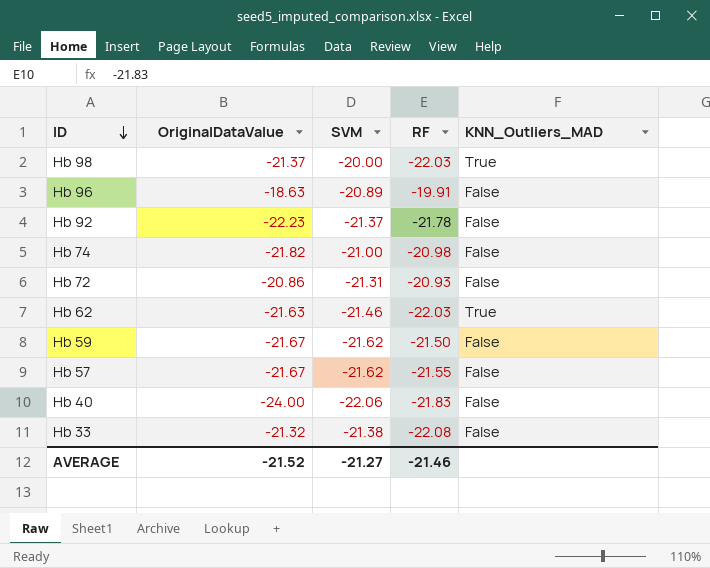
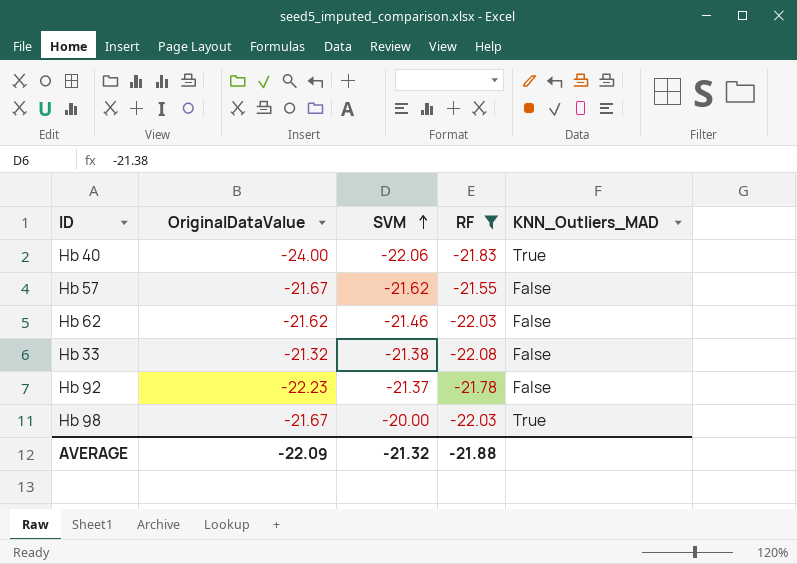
filter: none -> RF <= -21.55
row order: ID descending -> SVM ascending
Hb 40 | KNN_Outliers_MAD: False -> True
Hb 62 | OriginalDataValue: -21.63 -> -21.62
Hb 62 | KNN_Outliers_MAD: True -> False
Hb 98 | OriginalDataValue: -21.37 -> -21.67
AVERAGE | OriginalDataValue: -21.52 -> -22.09
AVERAGE | SVM: -21.27 -> -21.32
AVERAGE | RF: -21.46 -> -21.88

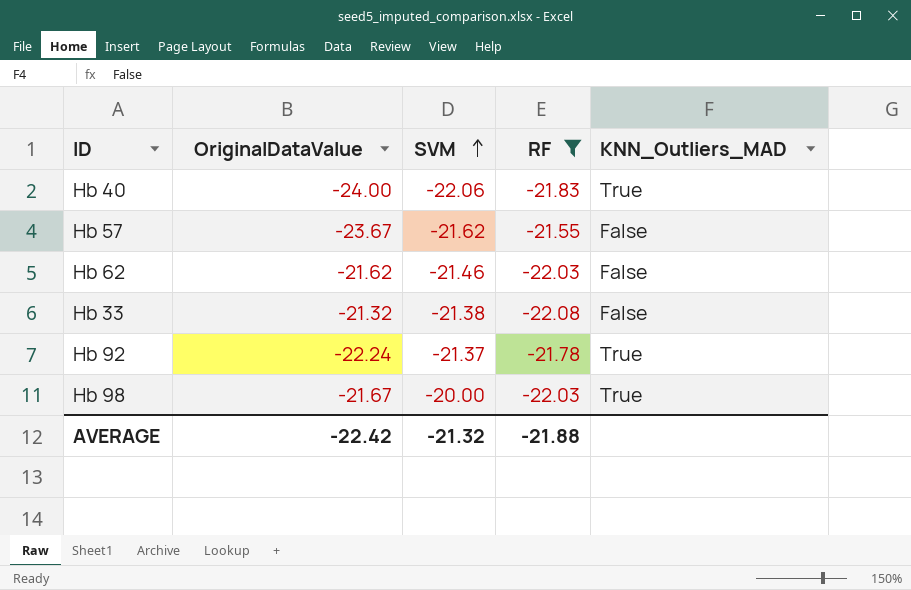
Hb 57 | OriginalDataValue: -21.67 -> -23.67
Hb 92 | OriginalDataValue: -22.23 -> -22.24
Hb 92 | KNN_Outliers_MAD: False -> True
AVERAGE | OriginalDataValue: -22.09 -> -22.42

